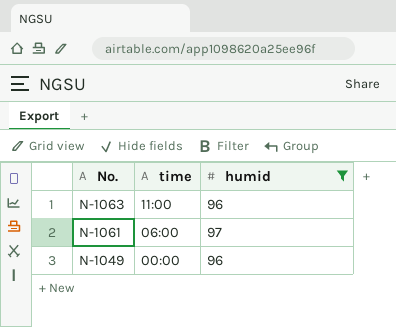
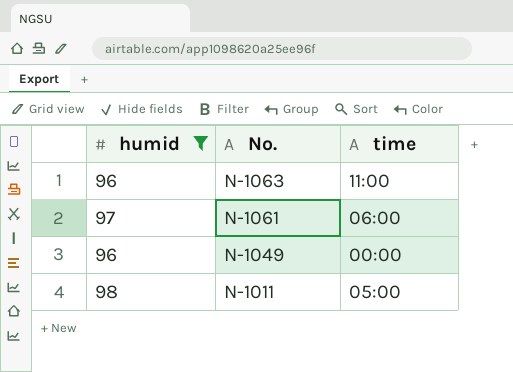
column humid | position: 3 -> 1
row N-1011: none -> 98 | 05:00

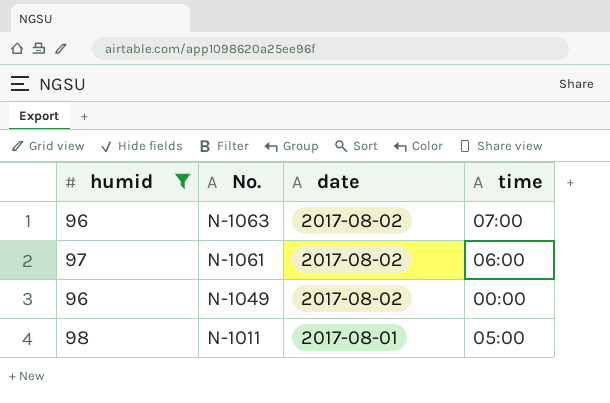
column date | position: none -> 3
N-1063 | time: 11:00 -> 07:00

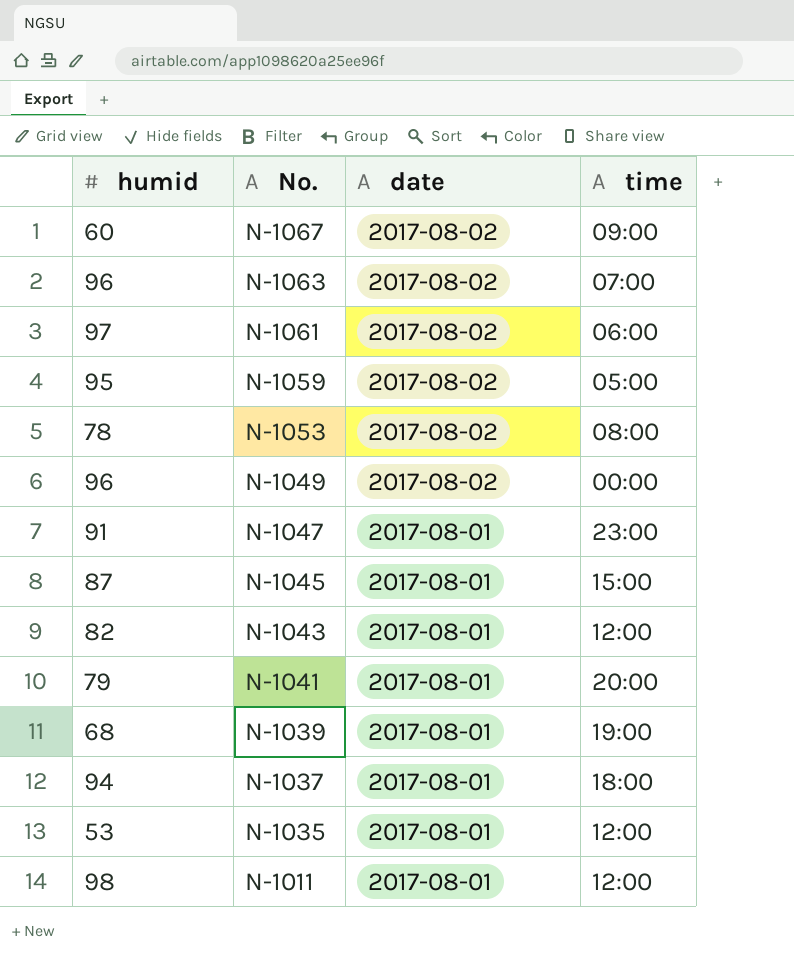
filter: humid >= 96 -> none
N-1011 | time: 05:00 -> 12:00

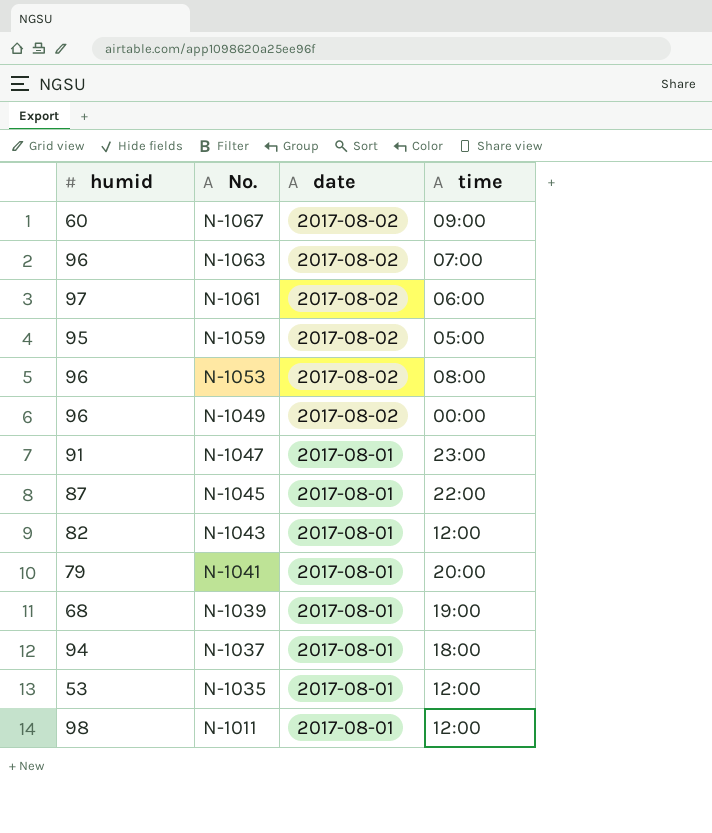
N-1053 | humid: 78 -> 96
N-1045 | time: 15:00 -> 22:00

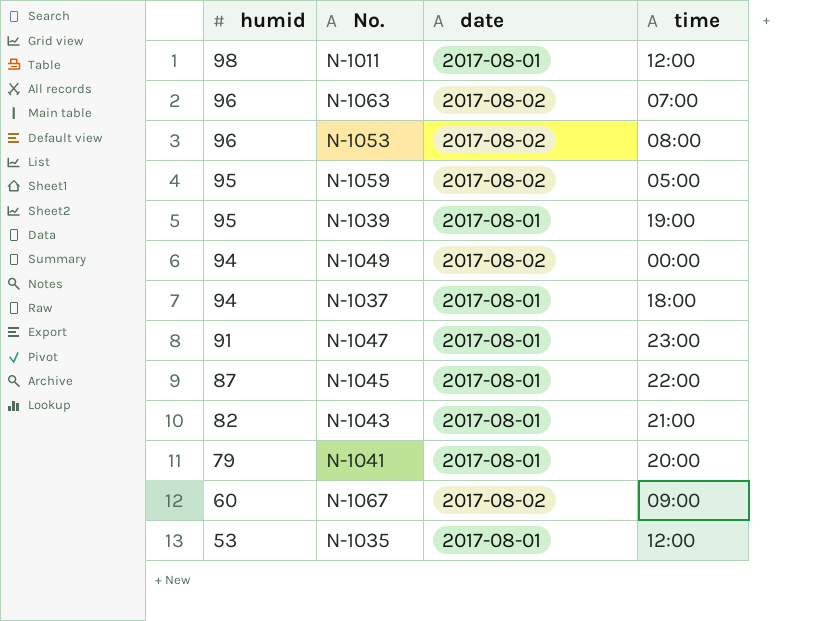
row order: No. descending -> humid descending
row N-1061: 97 | 2017-08-02 | 06:00 -> none
N-1039 | humid: 68 -> 95
N-1049 | humid: 96 -> 94
N-1043 | time: 12:00 -> 21:00

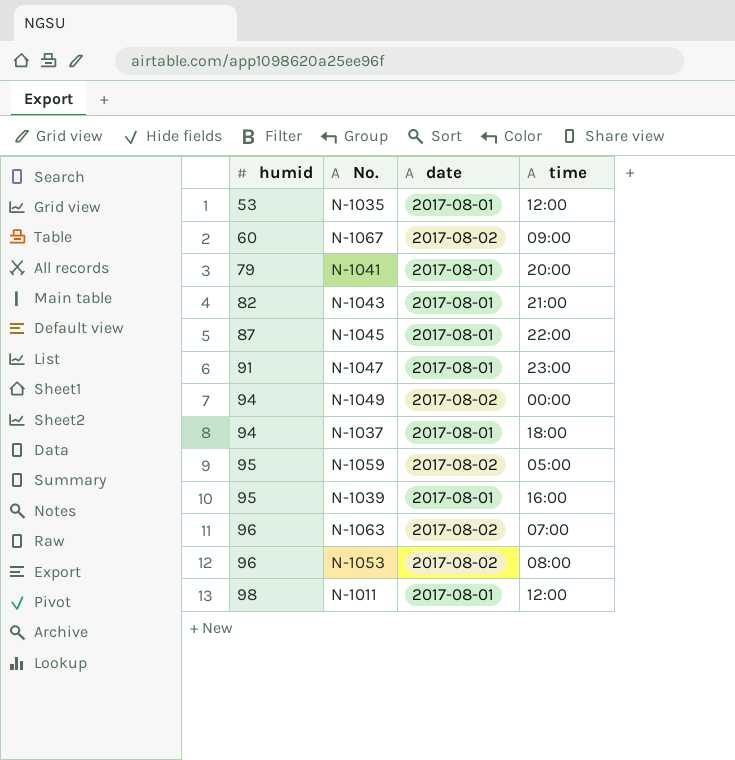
row order: humid descending -> humid ascending
N-1039 | time: 19:00 -> 16:00

